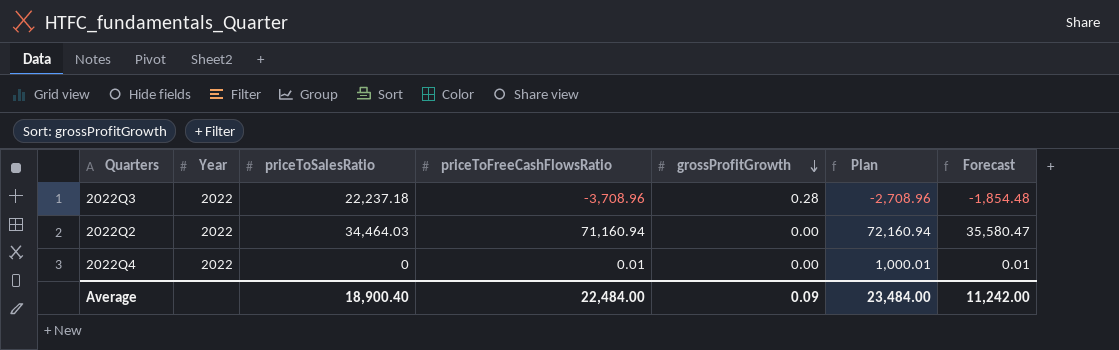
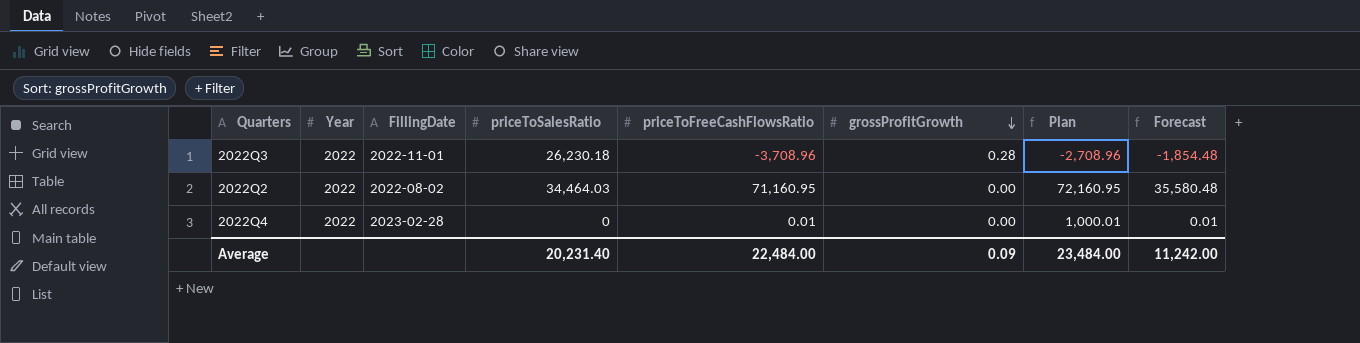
column FillingDate | position: none -> 3
2022Q3 | priceToSalesRatio: 22,237.18 -> 26,230.18
2022Q2 | priceToFreeCashFlowsRatio: 71,160.94 -> 71,160.95
2022Q2 | Plan: 72,160.94 -> 72,160.95
2022Q2 | Forecast: 35,580.47 -> 35,580.48
Average | priceToSalesRatio: 18,900.40 -> 20,231.40

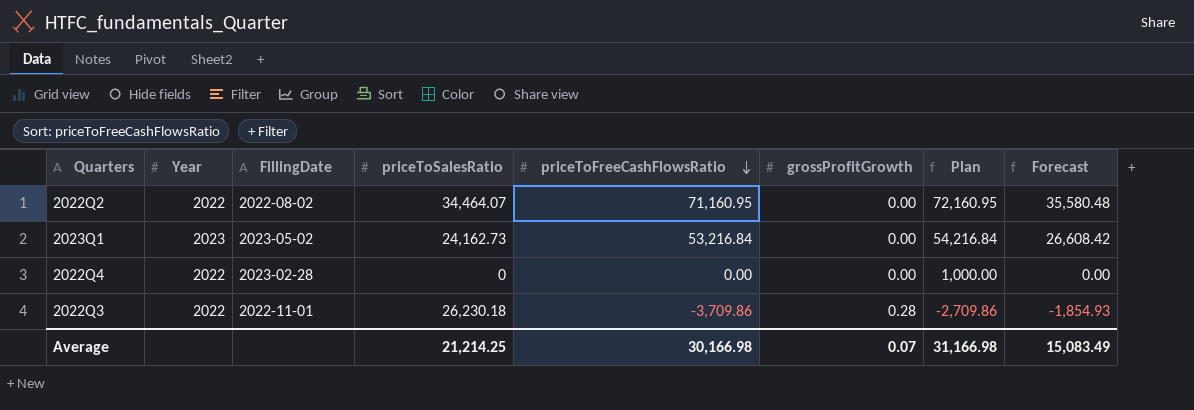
row order: grossProfitGrowth descending -> priceToFreeCashFlowsRatio descending
2022Q2 | priceToSalesRatio: 34,464.03 -> 34,464.07
row 2023Q1: none -> 2023 | 2023-05-02 | 24,162.73 | 53,216.84 | 0.00 | 54,216.84 | 26,608.42
2022Q4 | priceToFreeCashFlowsRatio: 0.01 -> 0.00
2022Q4 | Plan: 1,000.01 -> 1,000.00
2022Q4 | Forecast: 0.01 -> 0.00
2022Q3 | priceToFreeCashFlowsRatio: -3,708.96 -> -3,709.86
2022Q3 | Plan: -2,708.96 -> -2,709.86
2022Q3 | Forecast: -1,854.48 -> -1,854.93
Average | priceToSalesRatio: 20,231.40 -> 21,214.25
Average | priceToFreeCashFlowsRatio: 22,484.00 -> 30,166.98
Average | grossProfitGrowth: 0.09 -> 0.07
Average | Plan: 23,484.00 -> 31,166.98
Average | Forecast: 11,242.00 -> 15,083.49

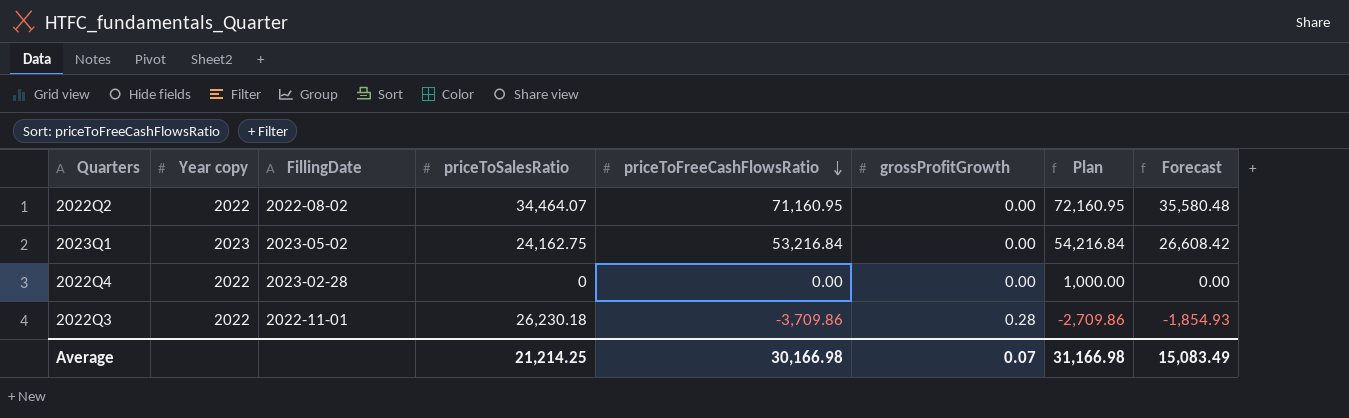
column name: Year -> Year copy
2023Q1 | priceToSalesRatio: 24,162.73 -> 24,162.75

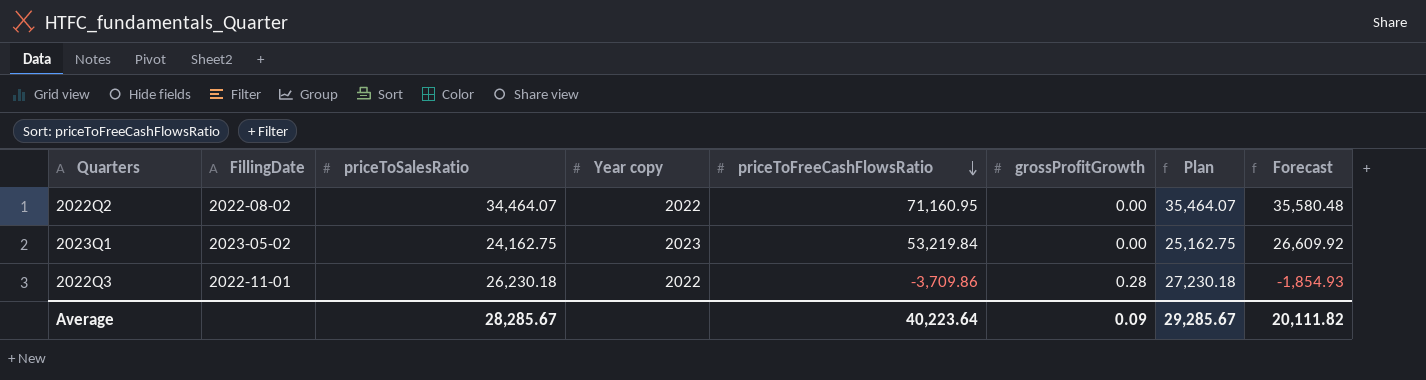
column Year copy | position: 2 -> 4
column Plan | formula: [priceToFreeCashFlowsRatio] + 1000 -> [priceToSalesRatio] + 1000
row 2022Q4: 2022 | 2023-02-28 | 0 | 0.00 | 0.00 | 1,000.00 | 0.00 -> none
2023Q1 | priceToFreeCashFlowsRatio: 53,216.84 -> 53,219.84
2023Q1 | Forecast: 26,608.42 -> 26,609.92
Average | priceToSalesRatio: 21,214.25 -> 28,285.67
Average | priceToFreeCashFlowsRatio: 30,166.98 -> 40,223.64
Average | grossProfitGrowth: 0.07 -> 0.09
Average | Plan: 31,166.98 -> 29,285.67
Average | Forecast: 15,083.49 -> 20,111.82

